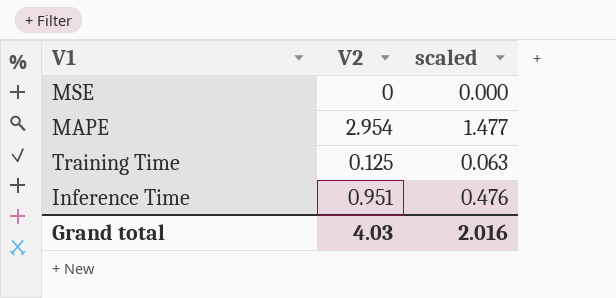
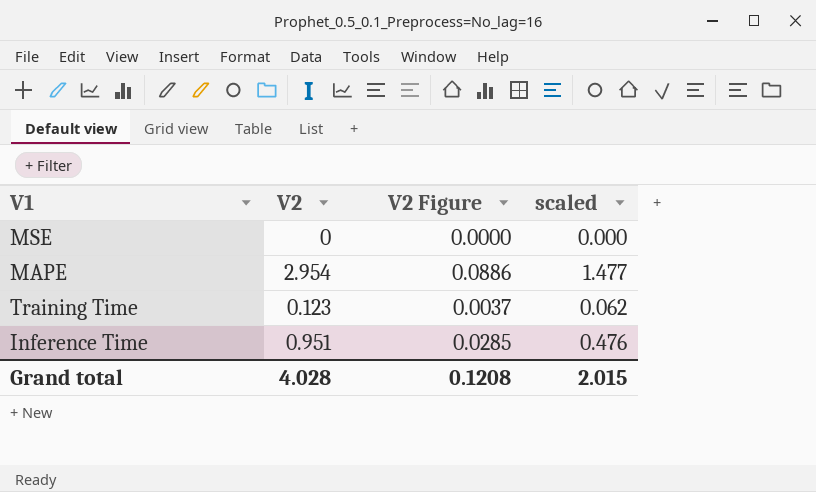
column V2 Figure | formula: none -> [V2] * 0.03
Training Time | V2: 0.125 -> 0.123
Training Time | scaled: 0.063 -> 0.062
Grand total | V2: 4.03 -> 4.028
Grand total | scaled: 2.016 -> 2.015

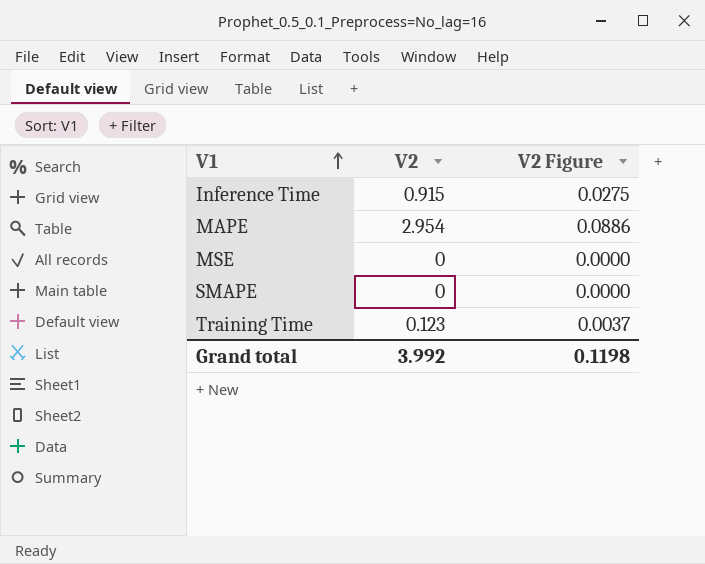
row order: none -> V1 ascending
column scaled | formula: [V2] * 0.5 -> none
Inference Time | V2: 0.951 -> 0.915
Inference Time | V2 Figure: 0.0285 -> 0.0275
row SMAPE: none -> 0 | 0.0000
Grand total | V2: 4.028 -> 3.992
Grand total | V2 Figure: 0.1208 -> 0.1198

